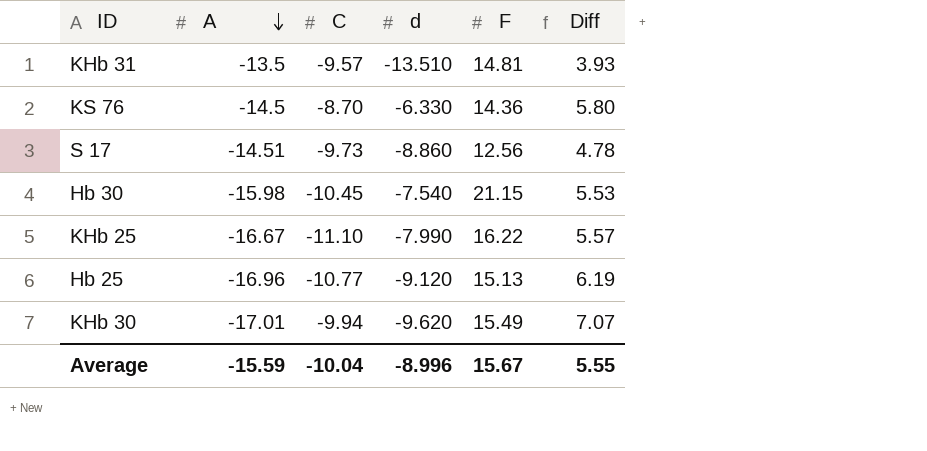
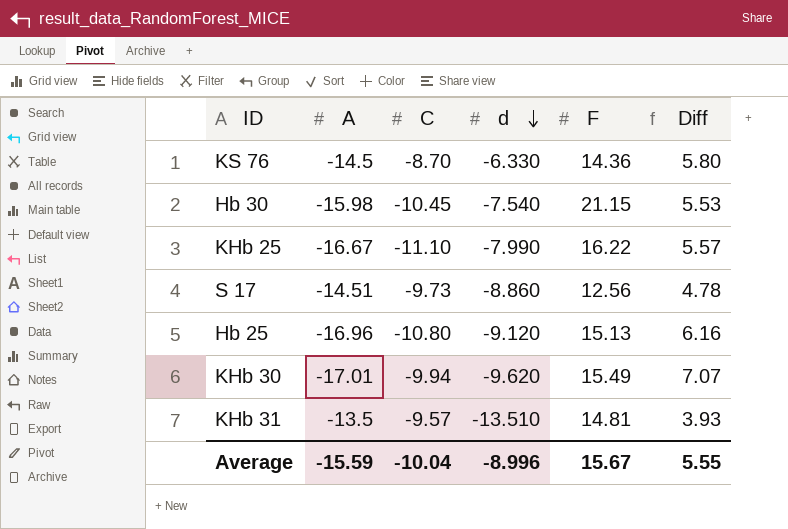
row order: A descending -> d descending
Hb 25 | C: -10.77 -> -10.80
Hb 25 | Diff: 6.19 -> 6.16

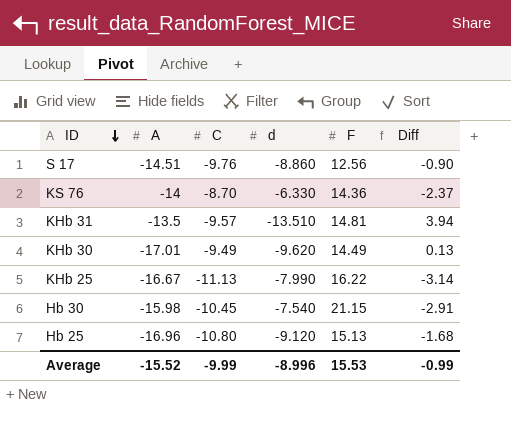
row order: d descending -> ID descending
column Diff | formula: [C] - [A] -> [C] - [d]
S 17 | C: -9.73 -> -9.76
KS 76 | A: -14.5 -> -14
KHb 30 | C: -9.94 -> -9.49
KHb 30 | F: 15.49 -> 14.49
KHb 25 | C: -11.10 -> -11.13
Average | A: -15.59 -> -15.52
Average | C: -10.04 -> -9.99
Average | F: 15.67 -> 15.53
Average | Diff: 5.55 -> -0.99

